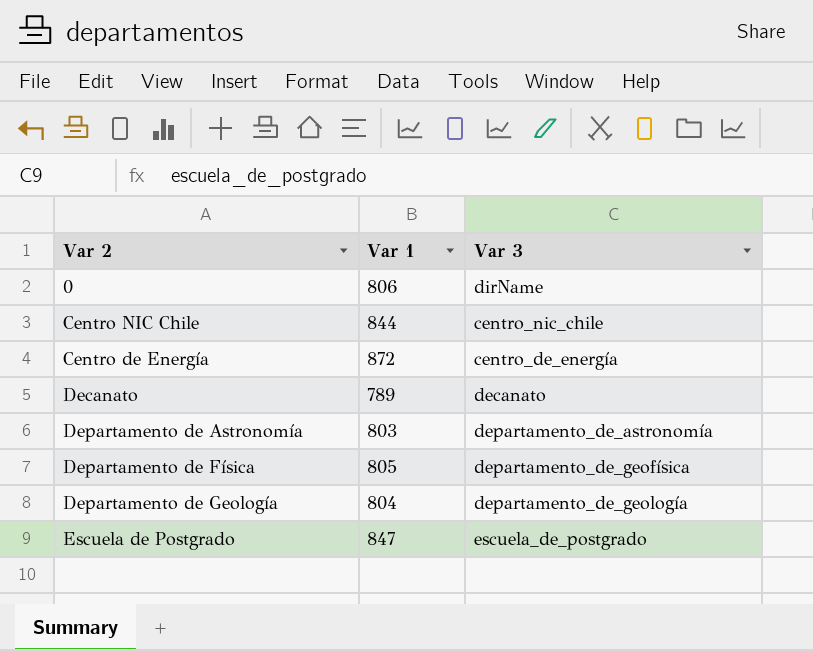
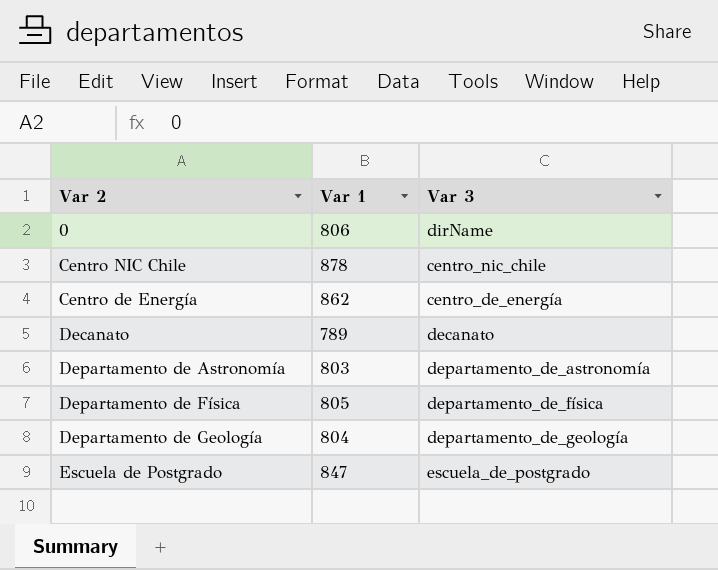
Centro NIC Chile | Var 1: 844 -> 878
Centro de Energía | Var 1: 872 -> 862
Departamento de Física | Var 3: departamento_de_geofísica -> departamento_de_física

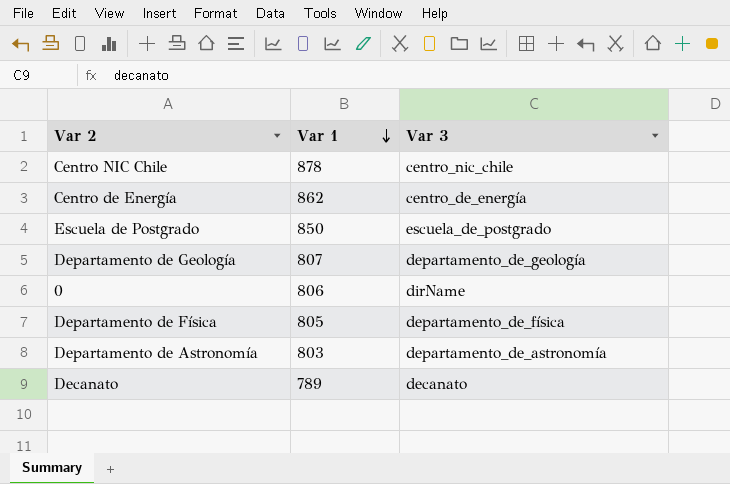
row order: none -> Var 1 descending
Escuela de Postgrado | Var 1: 847 -> 850
Departamento de Geología | Var 1: 804 -> 807

